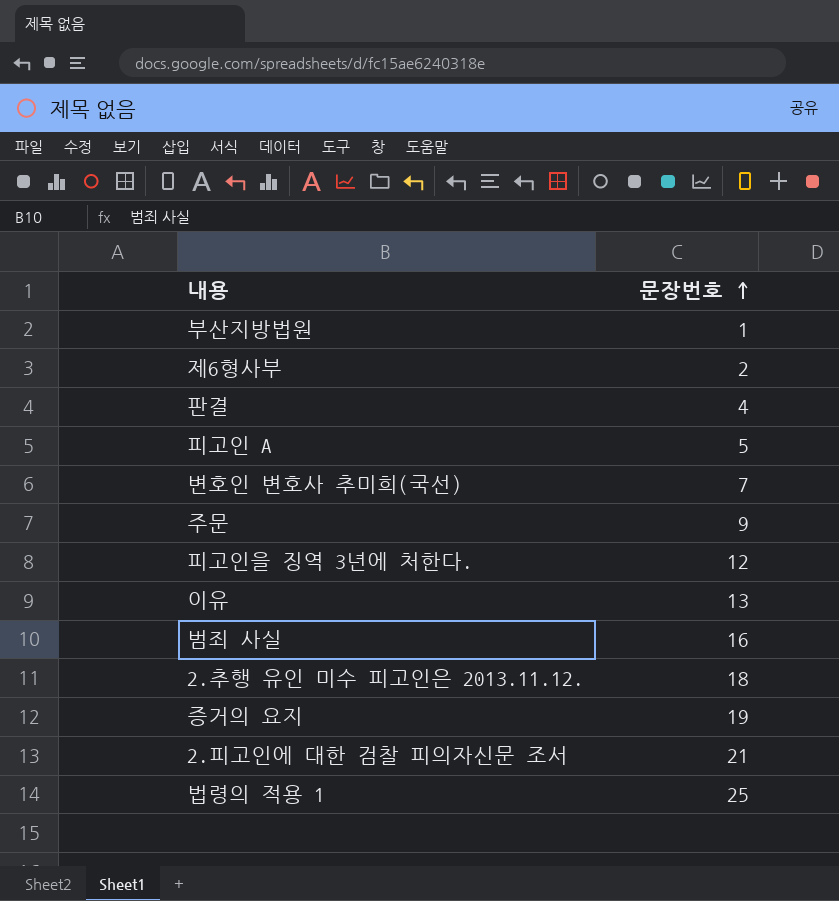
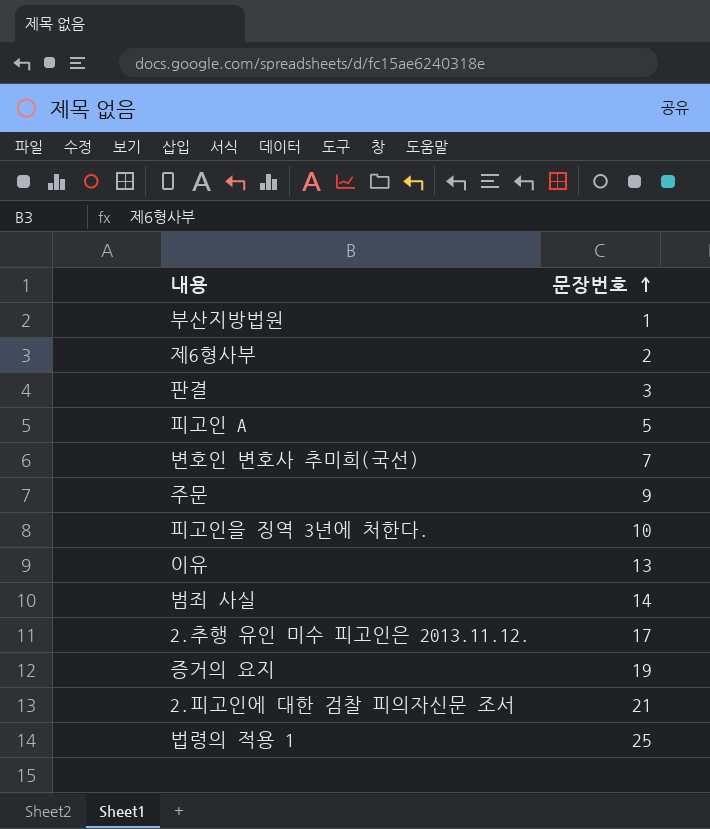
판결 | 문장번호: 4 -> 3
피고인을 징역 3년에 처한다. | 문장번호: 12 -> 10
범죄 사실 | 문장번호: 16 -> 14
2.추행 유인 미수 피고인은 2013.11.12. | 문장번호: 18 -> 17

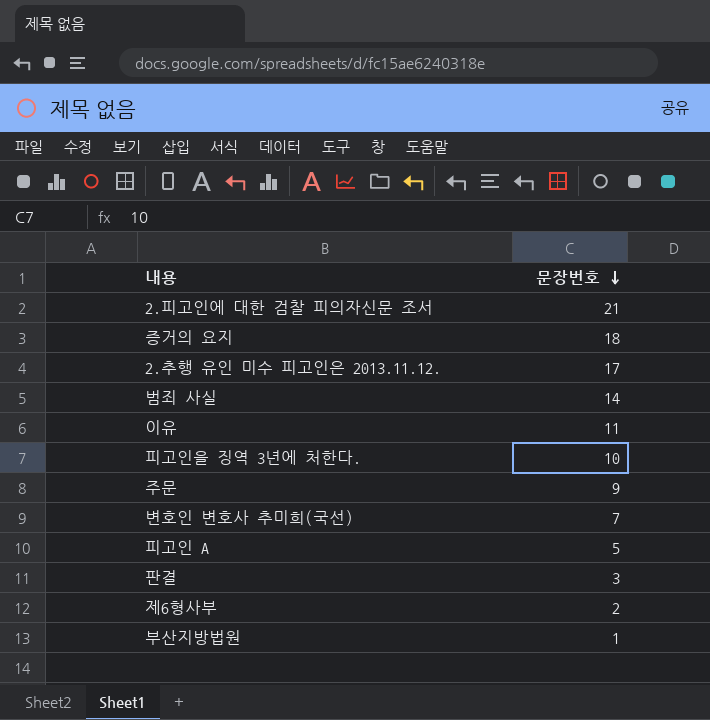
row order: 문장번호 ascending -> 문장번호 descending
row 법령의 적용 1: 25 -> none
증거의 요지 | 문장번호: 19 -> 18
이유 | 문장번호: 13 -> 11

